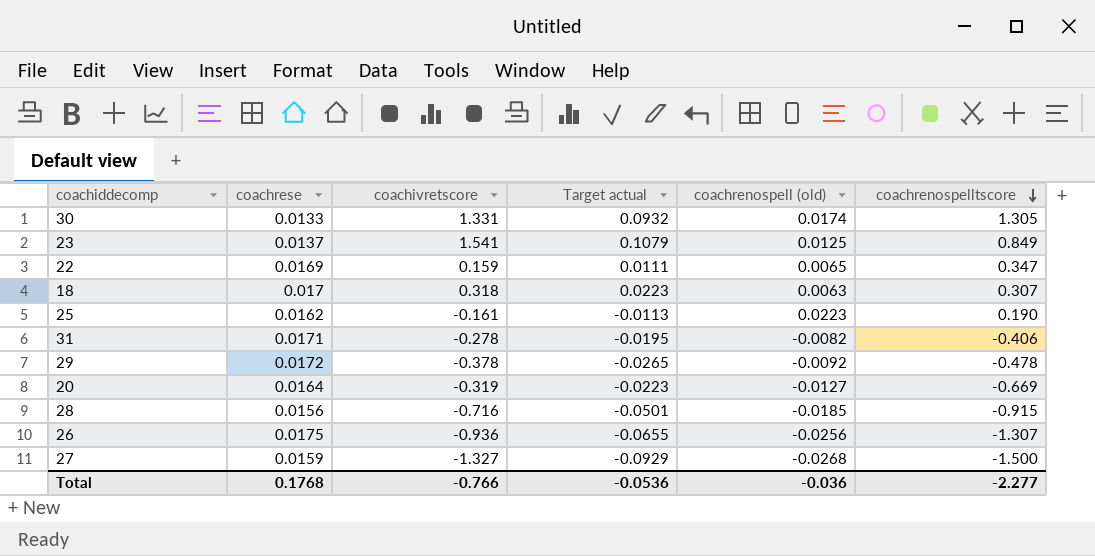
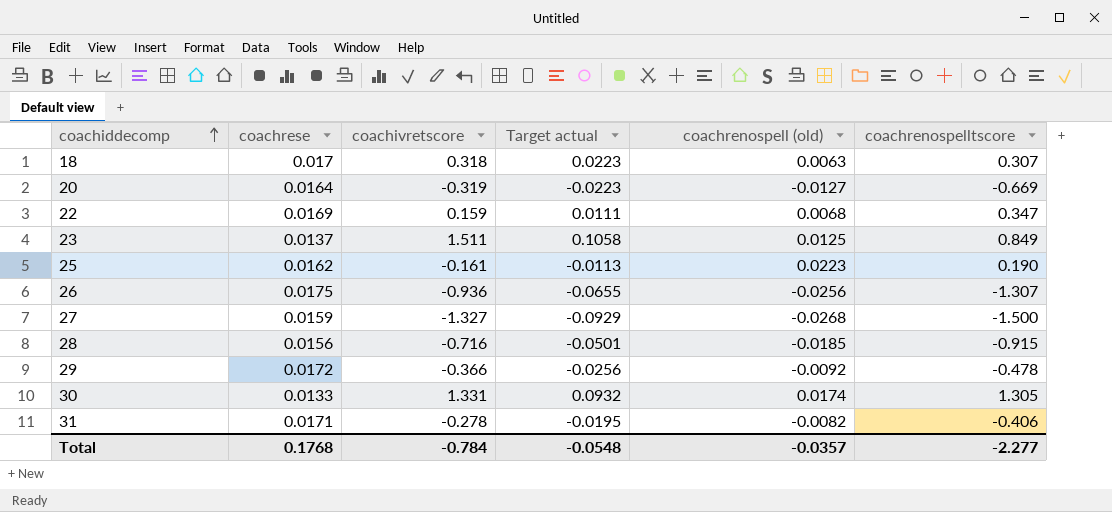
row order: coachrenospelltscore descending -> coachiddecomp ascending
22 | coachrenospell (old): 0.0065 -> 0.0068
23 | coachivretscore: 1.541 -> 1.511
23 | Target actual: 0.1079 -> 0.1058
29 | coachivretscore: -0.378 -> -0.366
29 | Target actual: -0.0265 -> -0.0256
Total | coachivretscore: -0.766 -> -0.784
Total | Target actual: -0.0536 -> -0.0548
Total | coachrenospell (old): -0.036 -> -0.0357

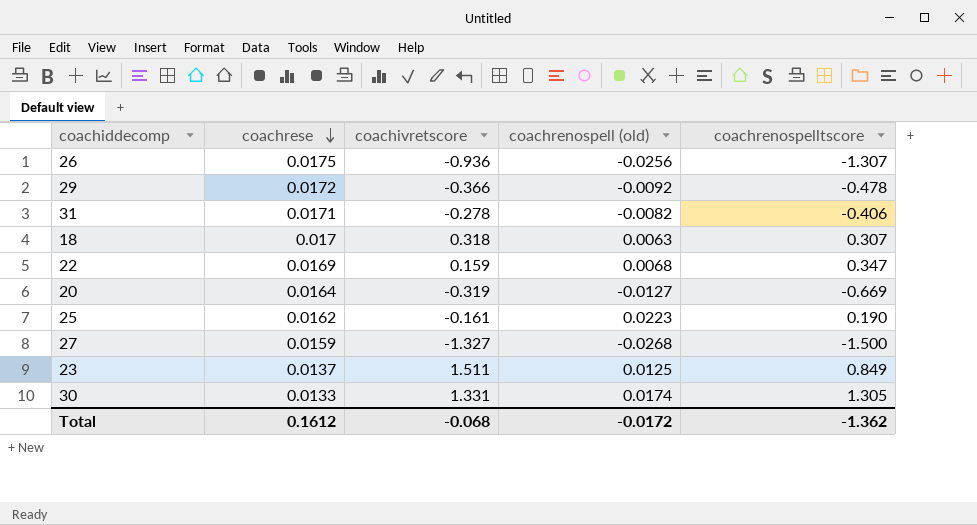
row order: coachiddecomp ascending -> coachrese descending
column Target actual | formula: [coachivretscore] * 0.07 -> none
row 28: 0.0156 | -0.716 | -0.0501 | -0.0185 | -0.915 -> none
Total | coachrese: 0.1768 -> 0.1612
Total | coachivretscore: -0.784 -> -0.068
Total | coachrenospell (old): -0.0357 -> -0.0172
Total | coachrenospelltscore: -2.277 -> -1.362

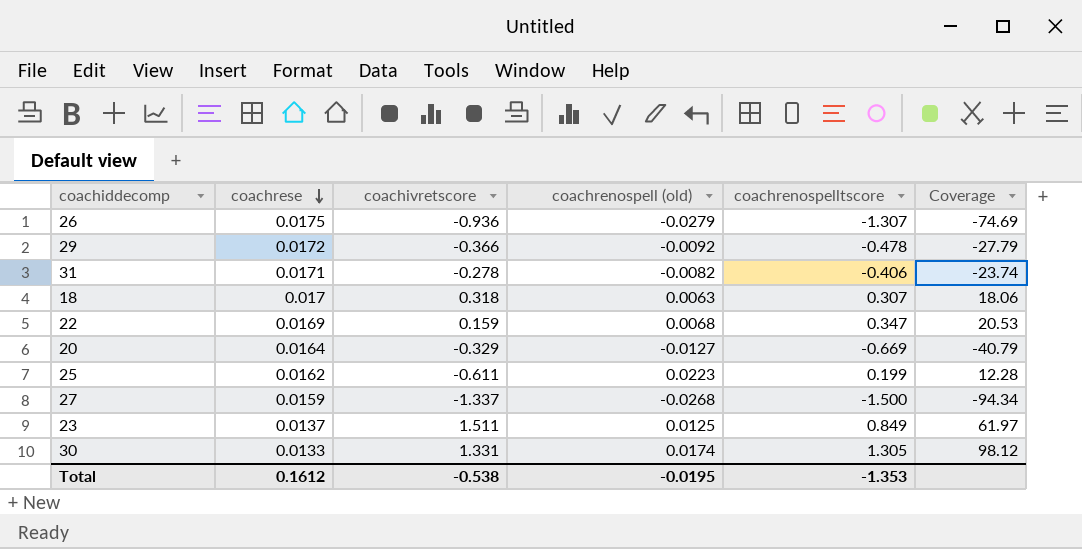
column Coverage | formula: none -> [coachrenospelltscore] / [coachrese]
26 | coachrenospell (old): -0.0256 -> -0.0279
20 | coachivretscore: -0.319 -> -0.329
25 | coachivretscore: -0.161 -> -0.611
25 | coachrenospelltscore: 0.190 -> 0.199
27 | coachivretscore: -1.327 -> -1.337
Total | coachivretscore: -0.068 -> -0.538
Total | coachrenospell (old): -0.0172 -> -0.0195
Total | coachrenospelltscore: -1.362 -> -1.353

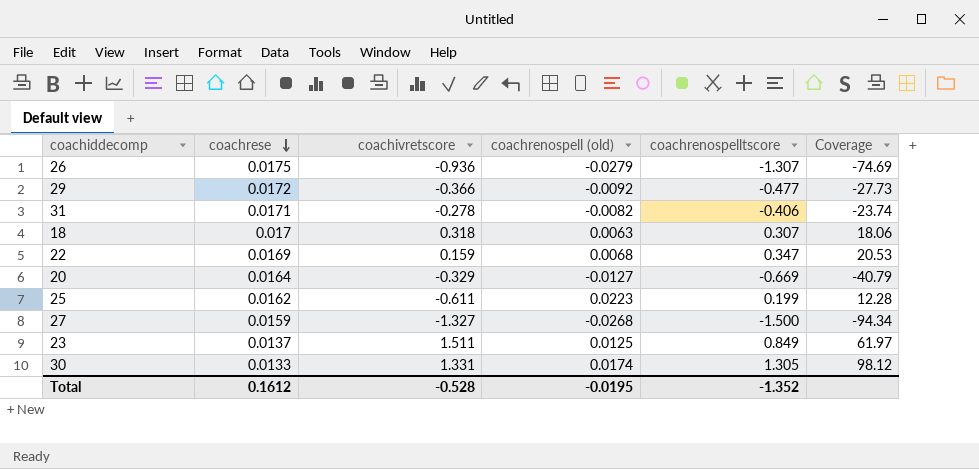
29 | coachrenospelltscore: -0.478 -> -0.477
29 | Coverage: -27.79 -> -27.73
27 | coachivretscore: -1.337 -> -1.327
Total | coachivretscore: -0.538 -> -0.528
Total | coachrenospelltscore: -1.353 -> -1.352

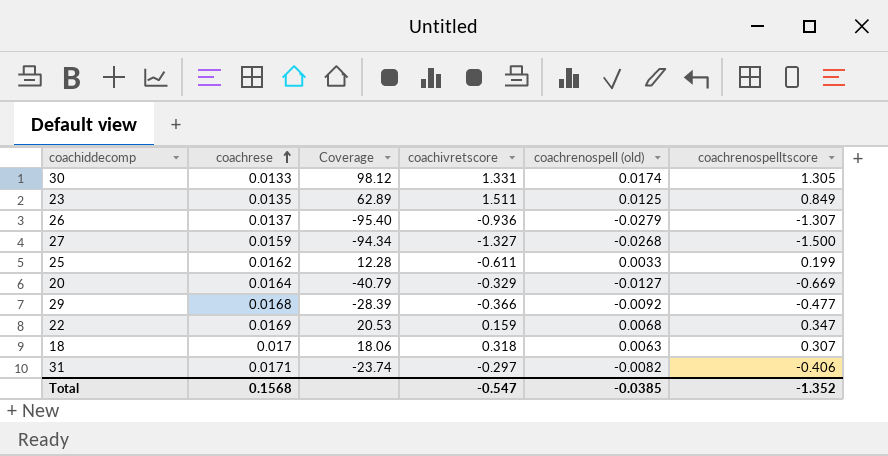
row order: coachrese descending -> coachrese ascending
column Coverage | position: 6 -> 3
23 | coachrese: 0.0137 -> 0.0135
23 | Coverage: 61.97 -> 62.89
26 | coachrese: 0.0175 -> 0.0137
26 | Coverage: -74.69 -> -95.40
25 | coachrenospell (old): 0.0223 -> 0.0033
29 | coachrese: 0.0172 -> 0.0168
29 | Coverage: -27.73 -> -28.39
31 | coachivretscore: -0.278 -> -0.297
Total | coachrese: 0.1612 -> 0.1568
Total | coachivretscore: -0.528 -> -0.547
Total | coachrenospell (old): -0.0195 -> -0.0385

